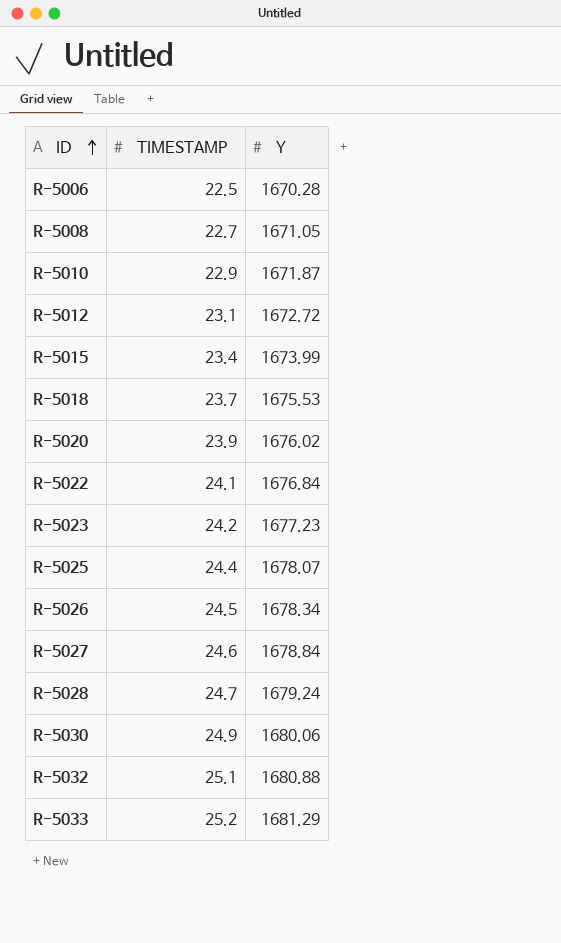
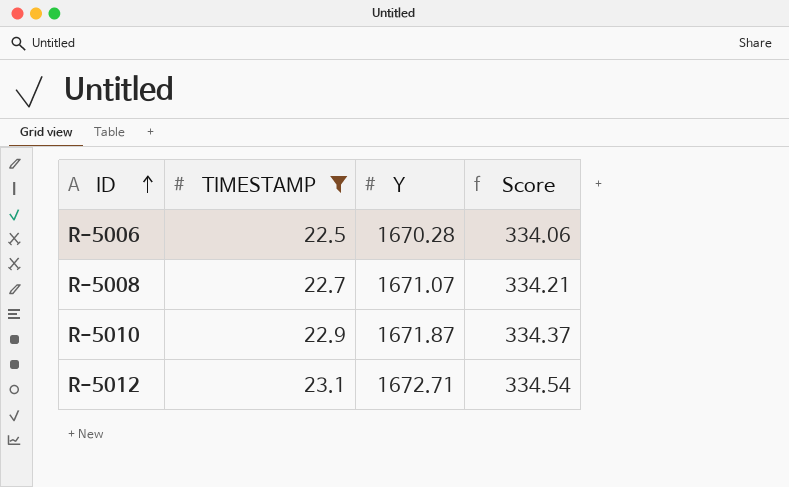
filter: none -> TIMESTAMP <= 23.1
column Score | formula: none -> [Y] * 0.2
R-5008 | Y: 1671.05 -> 1671.07
R-5012 | Y: 1672.72 -> 1672.71

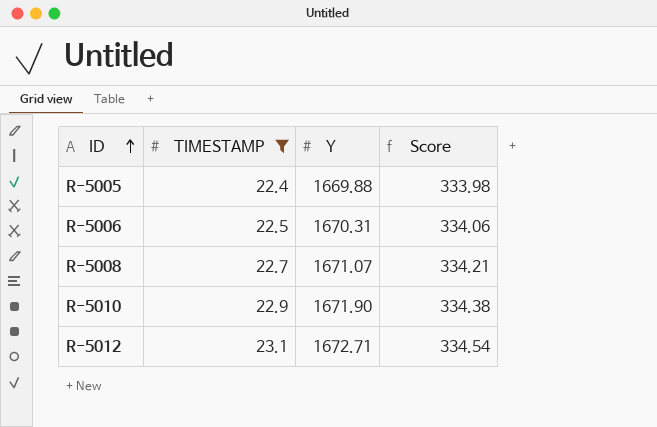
row R-5005: none -> 22.4 | 1669.88 | 333.98
R-5006 | Y: 1670.28 -> 1670.31
R-5010 | Y: 1671.87 -> 1671.90
R-5010 | Score: 334.37 -> 334.38

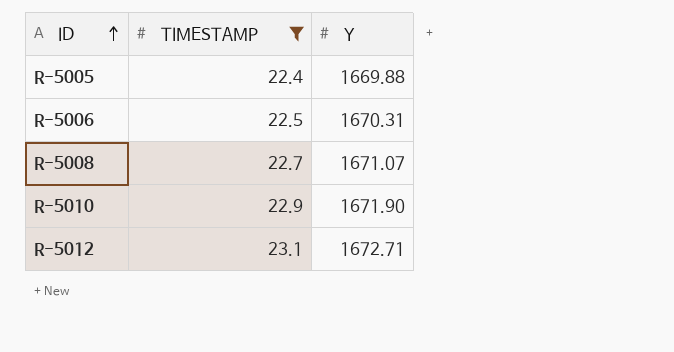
column Score | formula: [Y] * 0.2 -> none

